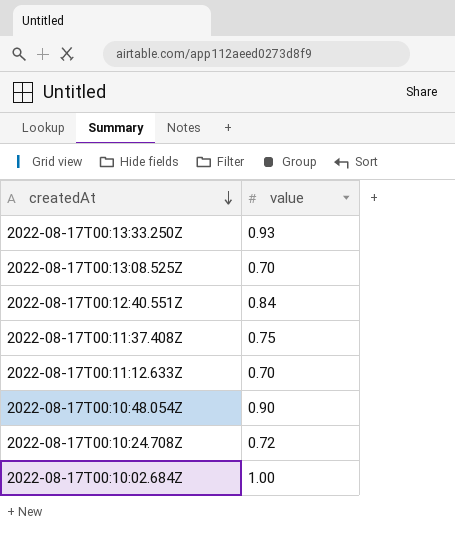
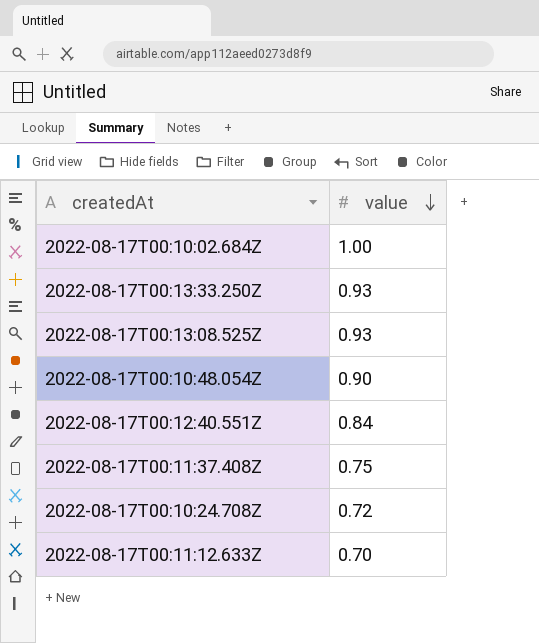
row order: createdAt descending -> value descending
2022-08-17T00:13:08.525Z | value: 0.70 -> 0.93

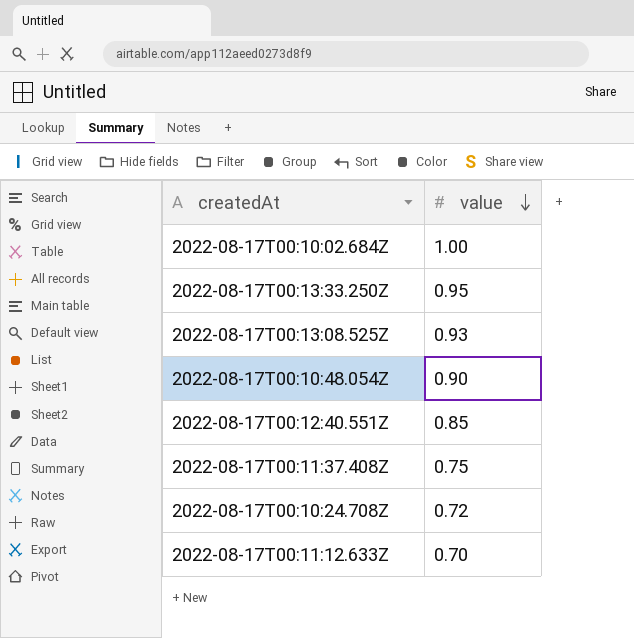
2022-08-17T00:13:33.250Z | value: 0.93 -> 0.95
2022-08-17T00:12:40.551Z | value: 0.84 -> 0.85

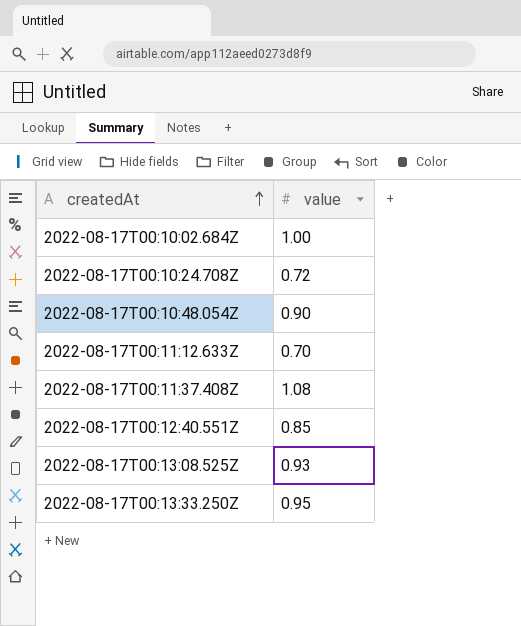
row order: value descending -> createdAt ascending
2022-08-17T00:11:37.408Z | value: 0.75 -> 1.08

